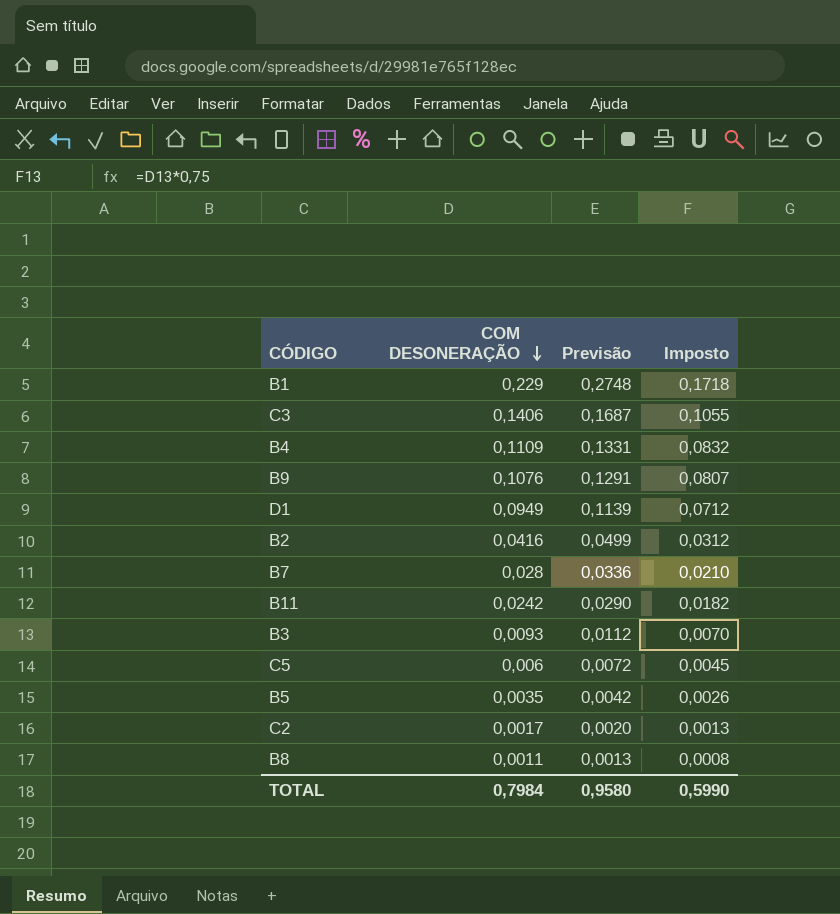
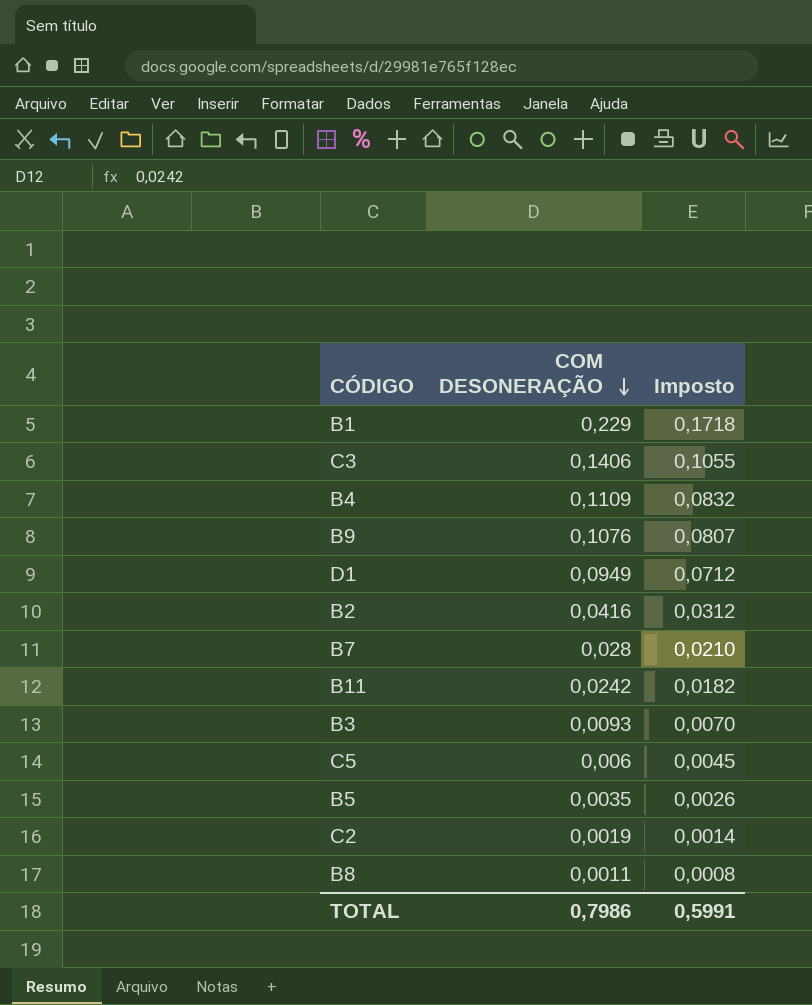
column Previsão | formula: [COM DESONERAÇÃO] * 1,2 -> none
C2 | COM DESONERAÇÃO: 0,0017 -> 0,0019
C2 | Imposto: 0,0013 -> 0,0014
TOTAL | COM DESONERAÇÃO: 0,7984 -> 0,7986
TOTAL | Imposto: 0,5990 -> 0,5991

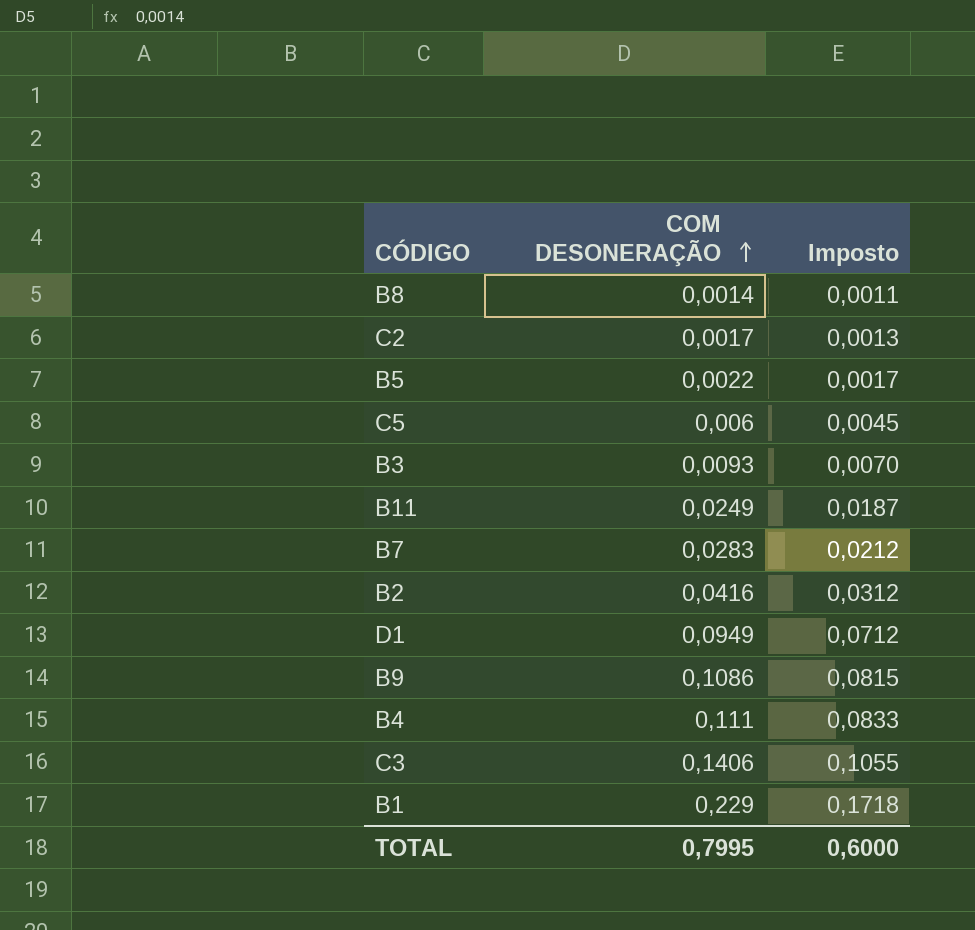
row order: COM DESONERAÇÃO descending -> COM DESONERAÇÃO ascending
B8 | COM DESONERAÇÃO: 0,0011 -> 0,0014
B8 | Imposto: 0,0008 -> 0,0011
C2 | COM DESONERAÇÃO: 0,0019 -> 0,0017
C2 | Imposto: 0,0014 -> 0,0013
B5 | COM DESONERAÇÃO: 0,0035 -> 0,0022
B5 | Imposto: 0,0026 -> 0,0017
B11 | COM DESONERAÇÃO: 0,0242 -> 0,0249
B11 | Imposto: 0,0182 -> 0,0187
B7 | COM DESONERAÇÃO: 0,028 -> 0,0283
B7 | Imposto: 0,0210 -> 0,0212
B9 | COM DESONERAÇÃO: 0,1076 -> 0,1086
B9 | Imposto: 0,0807 -> 0,0815
B4 | COM DESONERAÇÃO: 0,1109 -> 0,111
B4 | Imposto: 0,0832 -> 0,0833
TOTAL | COM DESONERAÇÃO: 0,7986 -> 0,7995
TOTAL | Imposto: 0,5991 -> 0,6000

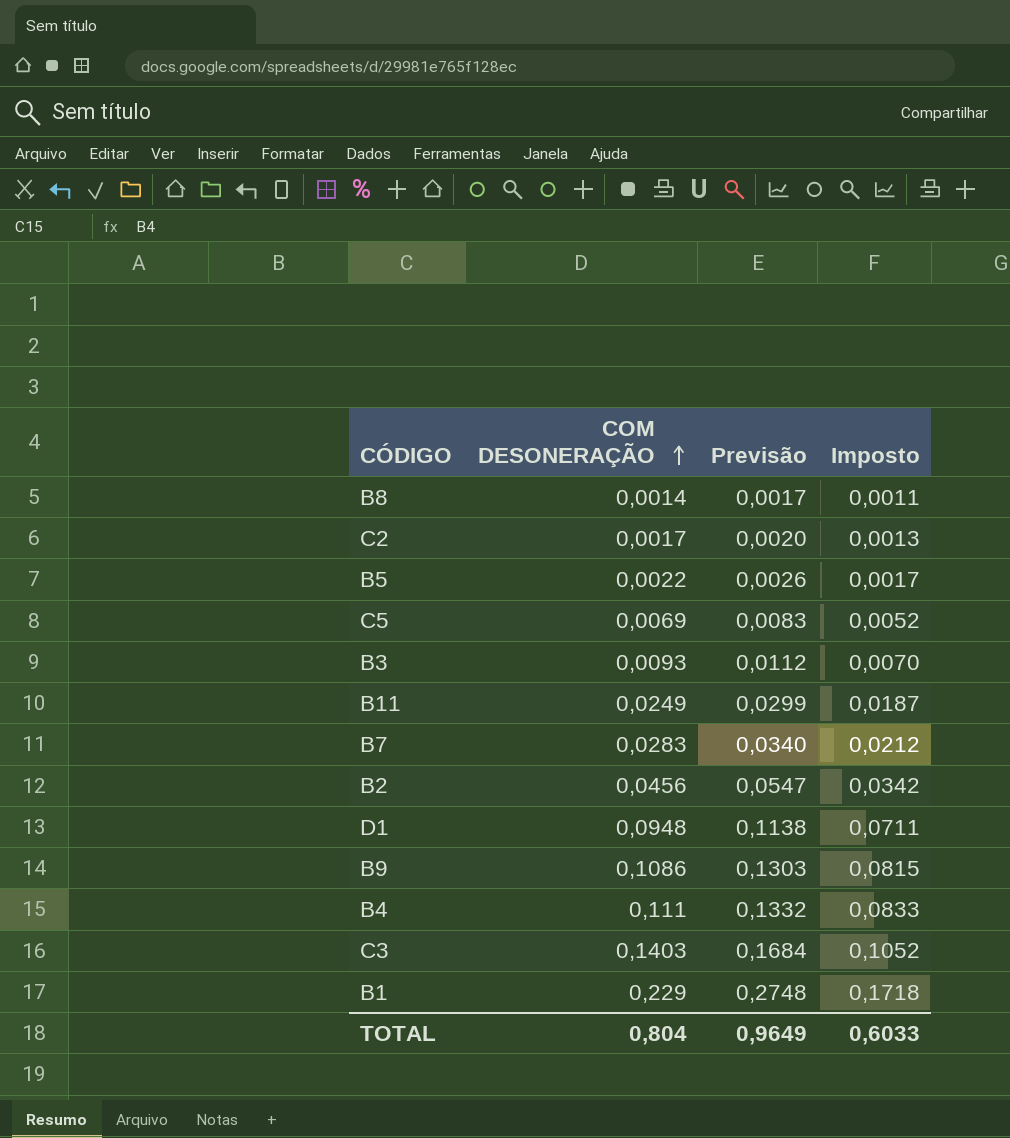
column Previsão | formula: none -> [COM DESONERAÇÃO] * 1,2
C5 | COM DESONERAÇÃO: 0,006 -> 0,0069
C5 | Imposto: 0,0045 -> 0,0052
B2 | COM DESONERAÇÃO: 0,0416 -> 0,0456
B2 | Imposto: 0,0312 -> 0,0342
D1 | COM DESONERAÇÃO: 0,0949 -> 0,0948
D1 | Imposto: 0,0712 -> 0,0711
C3 | COM DESONERAÇÃO: 0,1406 -> 0,1403
C3 | Imposto: 0,1055 -> 0,1052
TOTAL | COM DESONERAÇÃO: 0,7995 -> 0,804
TOTAL | Imposto: 0,6000 -> 0,6033

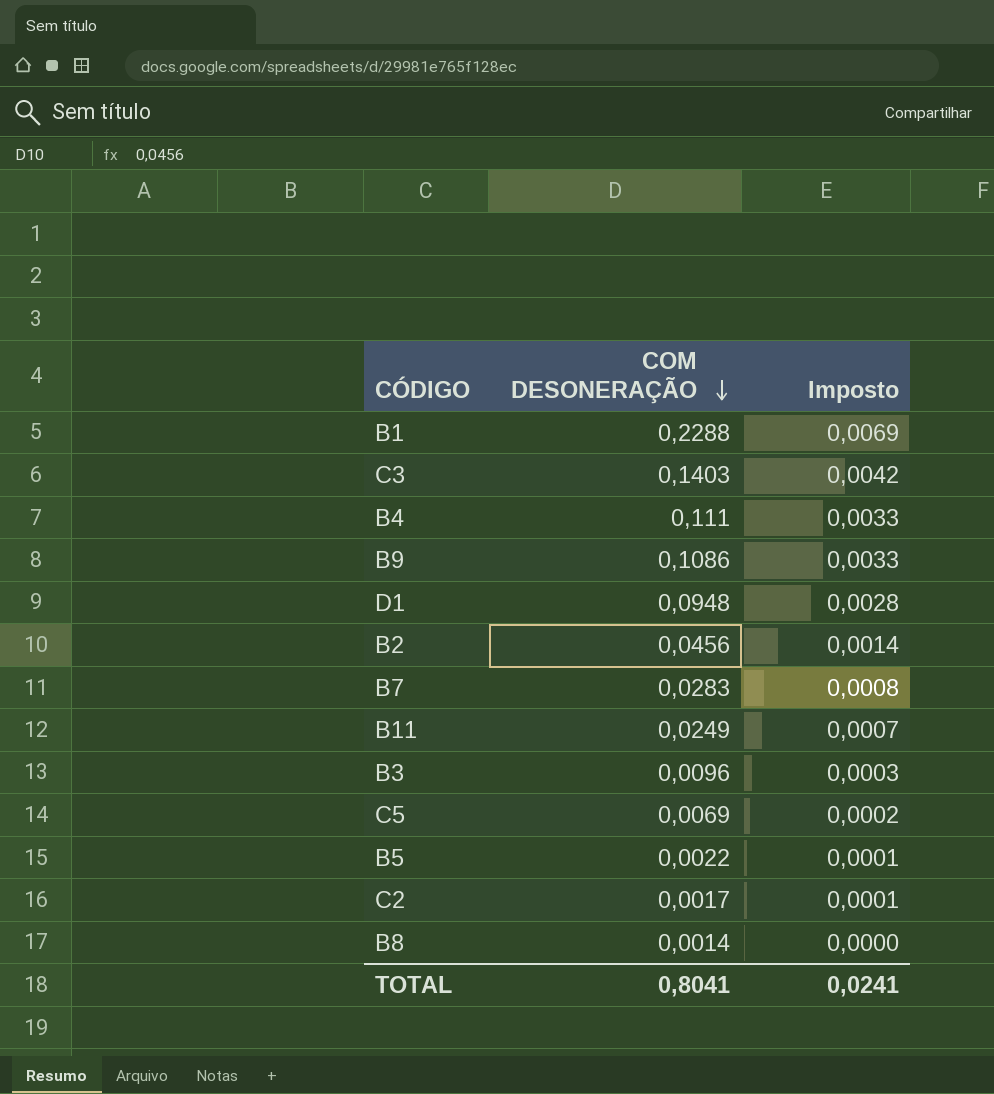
row order: COM DESONERAÇÃO ascending -> COM DESONERAÇÃO descending
column Previsão | formula: [COM DESONERAÇÃO] * 1,2 -> none
column Imposto | formula: [COM DESONERAÇÃO] * 0,75 -> [COM DESONERAÇÃO] * 0,03
B1 | COM DESONERAÇÃO: 0,229 -> 0,2288
B3 | COM DESONERAÇÃO: 0,0093 -> 0,0096
TOTAL | COM DESONERAÇÃO: 0,804 -> 0,8041
TOTAL | Imposto: 0,6033 -> 0,0241

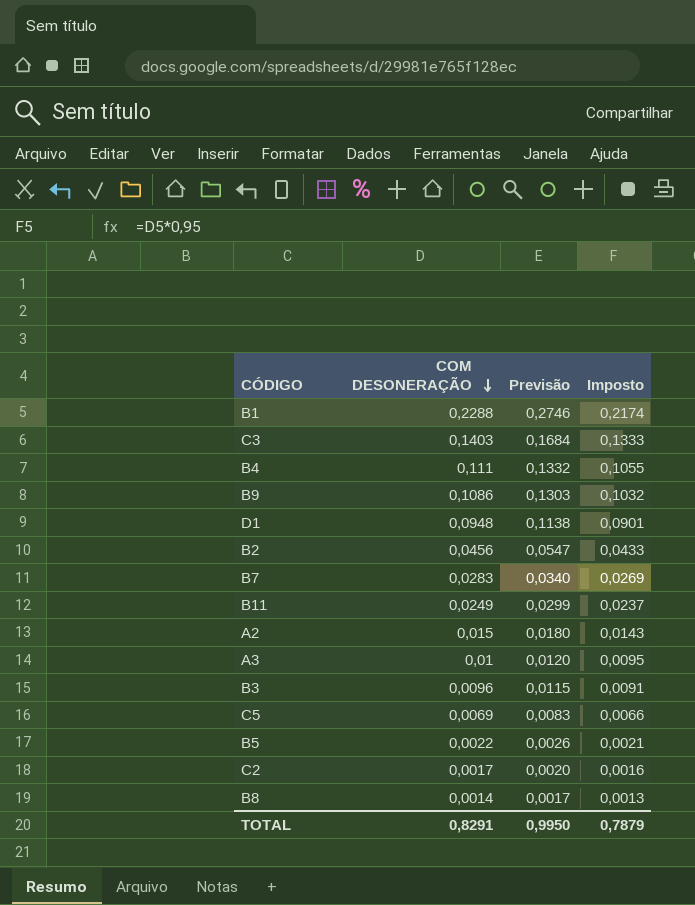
column Previsão | formula: none -> [COM DESONERAÇÃO] * 1,2
column Imposto | formula: [COM DESONERAÇÃO] * 0,03 -> [COM DESONERAÇÃO] * 0,95
row A2: none -> 0,015 | 0,0180 | 0,0143
row A3: none -> 0,01 | 0,0120 | 0,0095
TOTAL | COM DESONERAÇÃO: 0,8041 -> 0,8291
TOTAL | Imposto: 0,0241 -> 0,7879

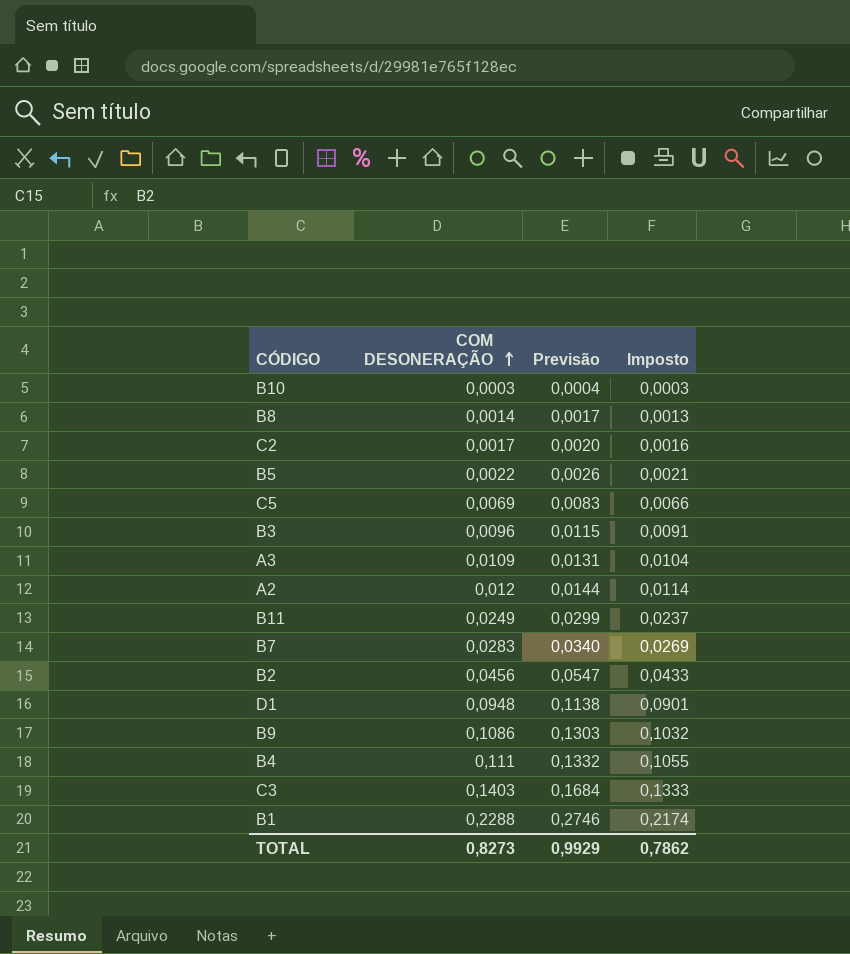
row order: COM DESONERAÇÃO descending -> COM DESONERAÇÃO ascending
row B10: none -> 0,0003 | 0,0004 | 0,0003
A3 | COM DESONERAÇÃO: 0,01 -> 0,0109
A3 | Previsão: 0,0120 -> 0,0131
A3 | Imposto: 0,0095 -> 0,0104
A2 | COM DESONERAÇÃO: 0,015 -> 0,012
A2 | Previsão: 0,0180 -> 0,0144
A2 | Imposto: 0,0143 -> 0,0114
TOTAL | COM DESONERAÇÃO: 0,8291 -> 0,8273
TOTAL | Previsão: 0,9950 -> 0,9929
TOTAL | Imposto: 0,7879 -> 0,7862

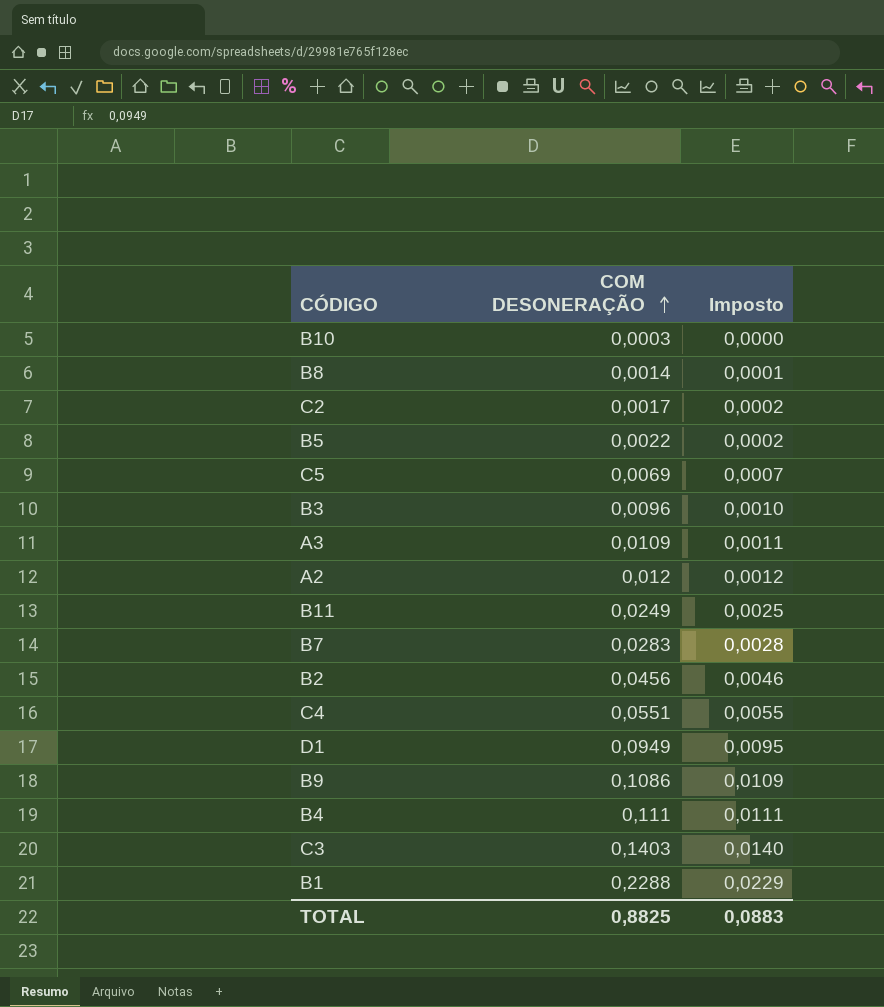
column Previsão | formula: [COM DESONERAÇÃO] * 1,2 -> none
column Imposto | formula: [COM DESONERAÇÃO] * 0,95 -> [COM DESONERAÇÃO] * 0,1
row C4: none -> 0,0551 | 0,0055
D1 | COM DESONERAÇÃO: 0,0948 -> 0,0949
TOTAL | COM DESONERAÇÃO: 0,8273 -> 0,8825
TOTAL | Imposto: 0,7862 -> 0,0883

